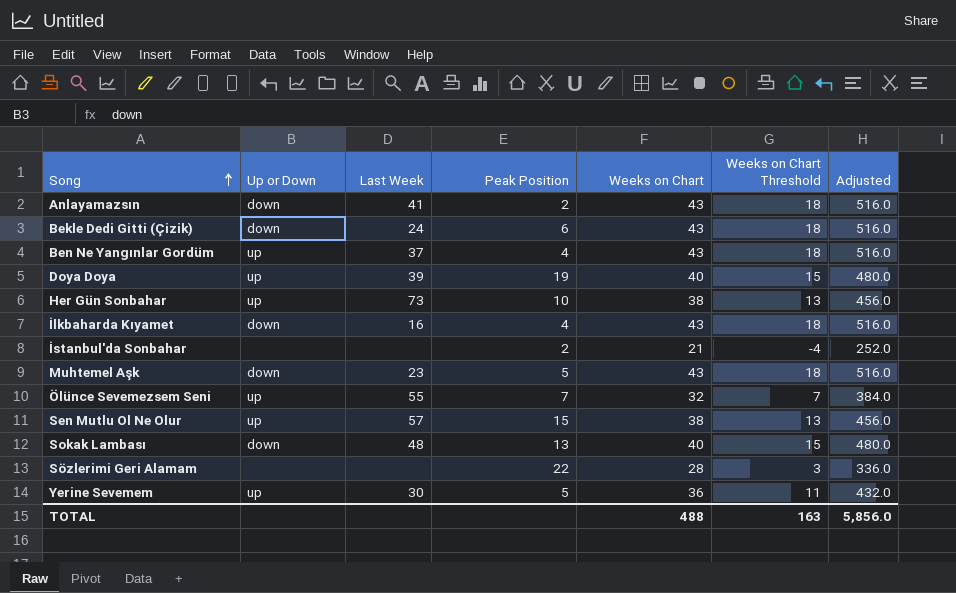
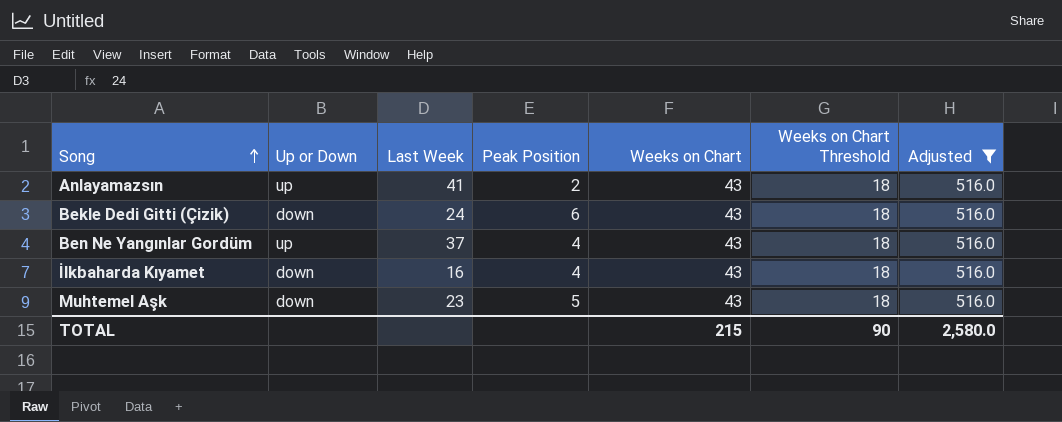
filter: none -> Adjusted = 516.0
Anlayamazsın | Up or Down: down -> up
TOTAL | Weeks on Chart: 488 -> 215
TOTAL | Weeks on Chart Threshold: 163 -> 90
TOTAL | Adjusted: 5,856.0 -> 2,580.0

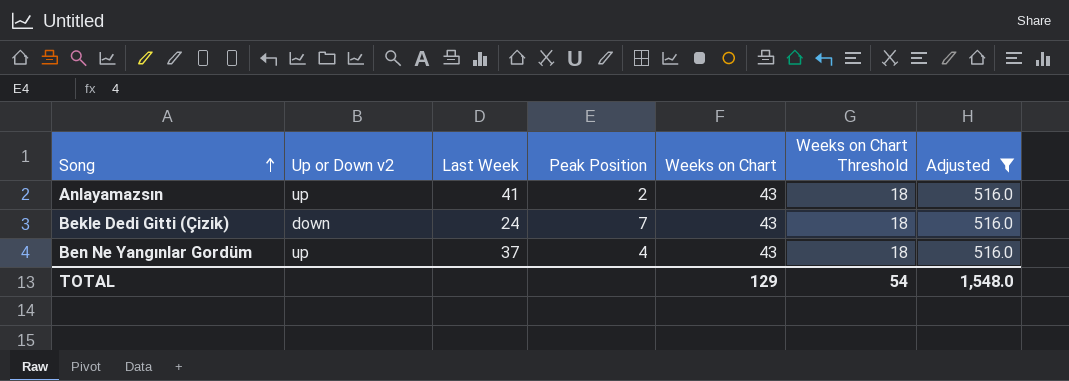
column name: Up or Down -> Up or Down v2
row İlkbaharda Kıyamet: down | 16 | 4 | 43 | 18 | 516.0 -> none
row Muhtemel Aşk: down | 23 | 5 | 43 | 18 | 516.0 -> none
Bekle Dedi Gitti (Çizik) | Peak Position: 6 -> 7
TOTAL | Weeks on Chart: 215 -> 129
TOTAL | Weeks on Chart Threshold: 90 -> 54
TOTAL | Adjusted: 2,580.0 -> 1,548.0

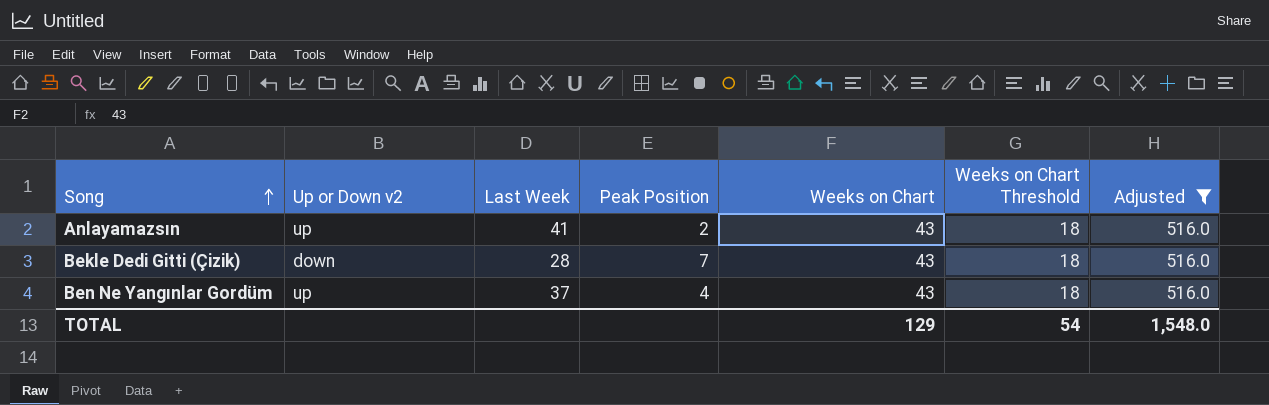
Bekle Dedi Gitti (Çizik) | Last Week: 24 -> 28

